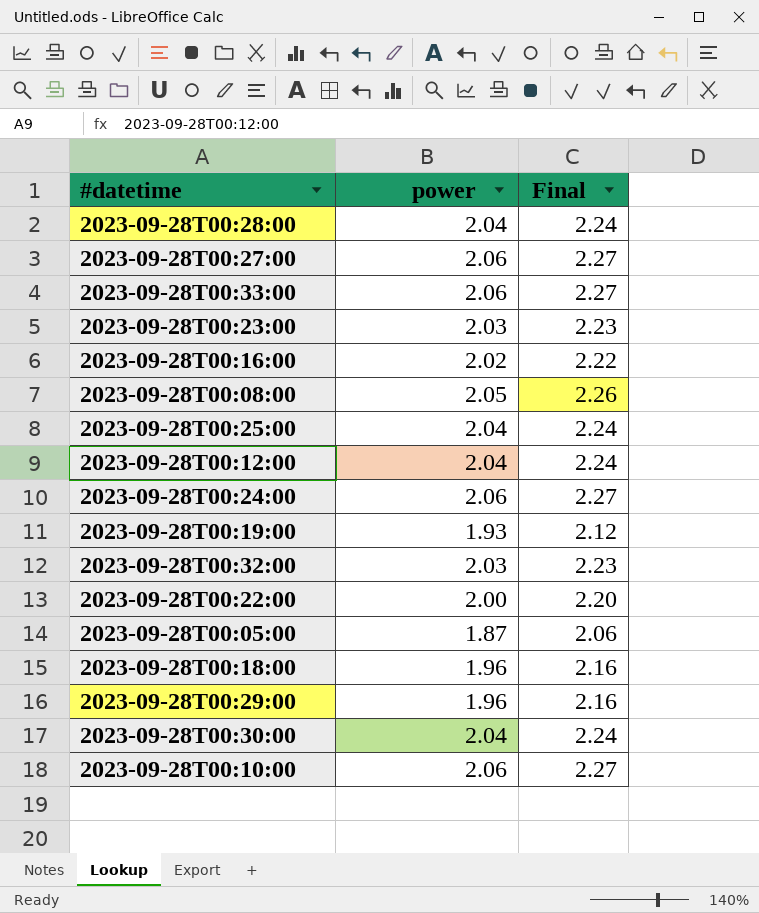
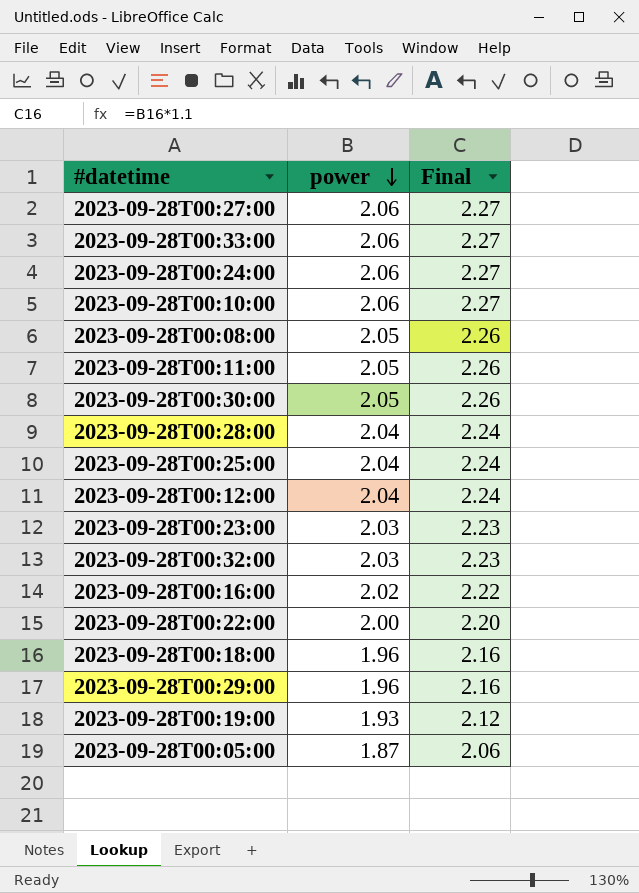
row order: none -> power descending
row 2023-09-28T00:11:00: none -> 2.05 | 2.26
2023-09-28T00:30:00 | power: 2.04 -> 2.05
2023-09-28T00:30:00 | Final: 2.24 -> 2.26

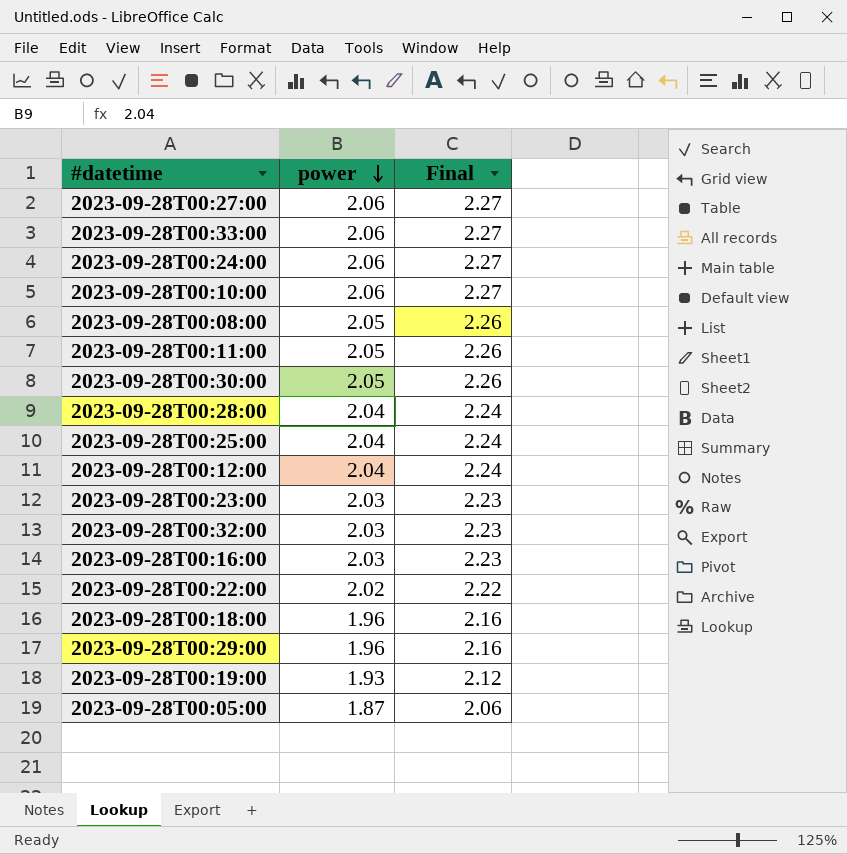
2023-09-28T00:16:00 | power: 2.02 -> 2.03
2023-09-28T00:16:00 | Final: 2.22 -> 2.23
2023-09-28T00:22:00 | power: 2.00 -> 2.02
2023-09-28T00:22:00 | Final: 2.20 -> 2.22

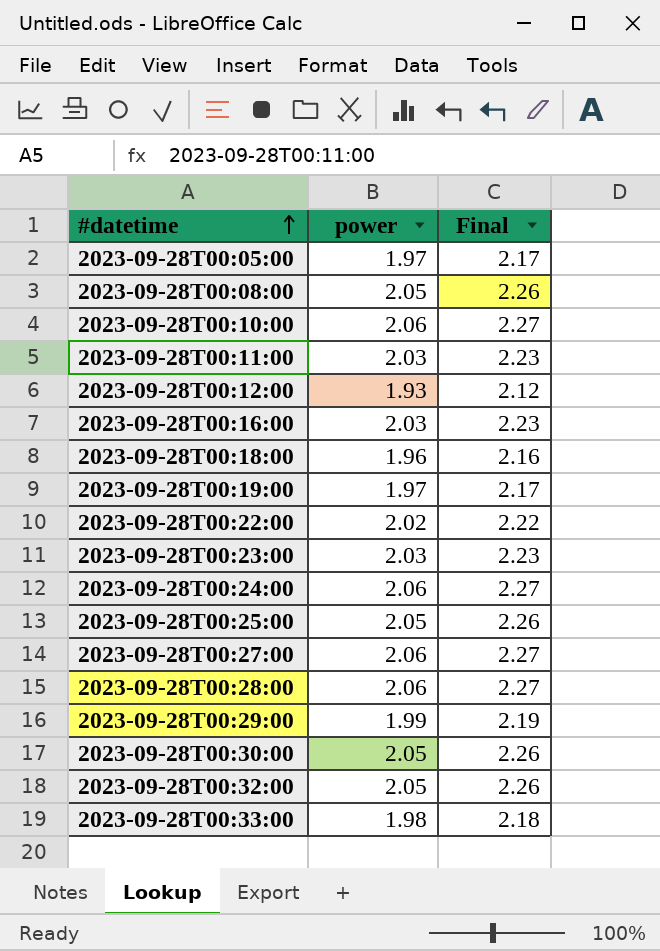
row order: power descending -> #datetime ascending
2023-09-28T00:05:00 | power: 1.87 -> 1.97
2023-09-28T00:05:00 | Final: 2.06 -> 2.17
2023-09-28T00:11:00 | power: 2.05 -> 2.03
2023-09-28T00:11:00 | Final: 2.26 -> 2.23
2023-09-28T00:12:00 | power: 2.04 -> 1.93
2023-09-28T00:12:00 | Final: 2.24 -> 2.12
2023-09-28T00:19:00 | power: 1.93 -> 1.97
2023-09-28T00:19:00 | Final: 2.12 -> 2.17
2023-09-28T00:25:00 | power: 2.04 -> 2.05
2023-09-28T00:25:00 | Final: 2.24 -> 2.26
2023-09-28T00:28:00 | power: 2.04 -> 2.06
2023-09-28T00:28:00 | Final: 2.24 -> 2.27
2023-09-28T00:29:00 | power: 1.96 -> 1.99
2023-09-28T00:29:00 | Final: 2.16 -> 2.19
2023-09-28T00:32:00 | power: 2.03 -> 2.05
2023-09-28T00:32:00 | Final: 2.23 -> 2.26
2023-09-28T00:33:00 | power: 2.06 -> 1.98
2023-09-28T00:33:00 | Final: 2.27 -> 2.18

